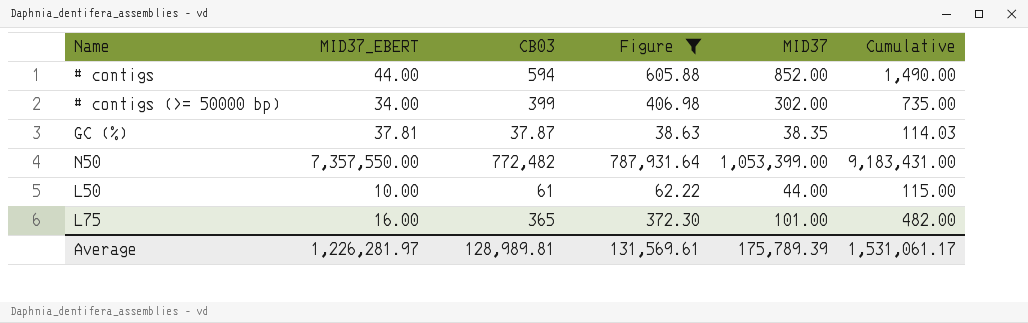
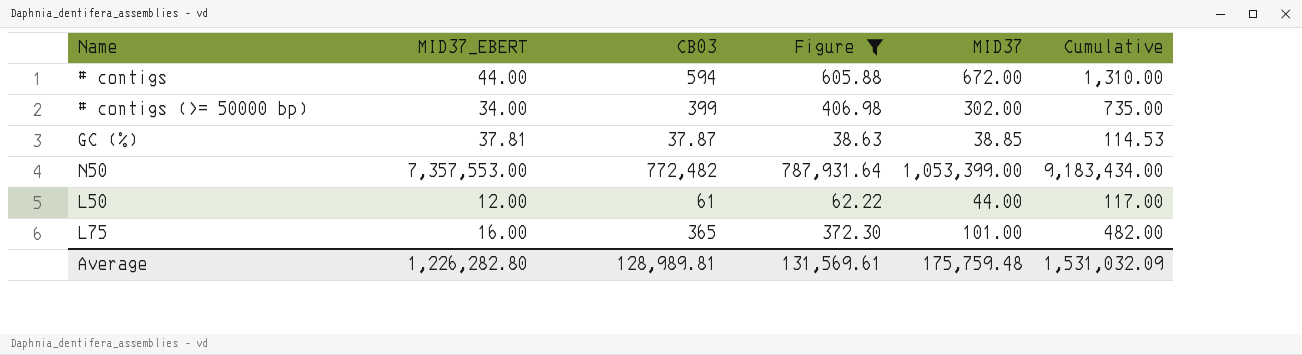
# contigs | MID37: 852.00 -> 672.00
# contigs | Cumulative: 1,490.00 -> 1,310.00
GC (%) | MID37: 38.35 -> 38.85
GC (%) | Cumulative: 114.03 -> 114.53
N50 | MID37_EBERT: 7,357,550.00 -> 7,357,553.00
N50 | Cumulative: 9,183,431.00 -> 9,183,434.00
L50 | MID37_EBERT: 10.00 -> 12.00
L50 | Cumulative: 115.00 -> 117.00
Average | MID37_EBERT: 1,226,281.97 -> 1,226,282.80
Average | MID37: 175,789.39 -> 175,759.48
Average | Cumulative: 1,531,061.17 -> 1,531,032.09

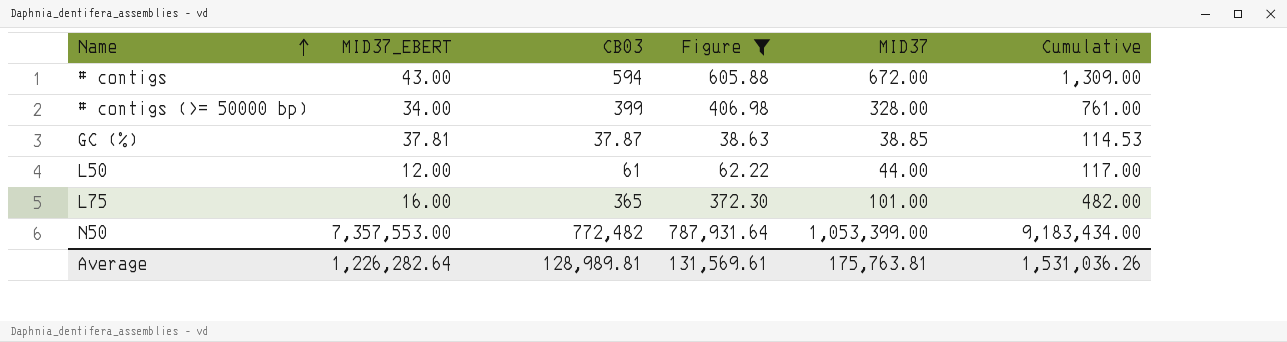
row order: none -> Name ascending
# contigs | MID37_EBERT: 44.00 -> 43.00
# contigs | Cumulative: 1,310.00 -> 1,309.00
# contigs (>= 50000 bp) | MID37: 302.00 -> 328.00
# contigs (>= 50000 bp) | Cumulative: 735.00 -> 761.00
Average | MID37_EBERT: 1,226,282.80 -> 1,226,282.64
Average | MID37: 175,759.48 -> 175,763.81
Average | Cumulative: 1,531,032.09 -> 1,531,036.26

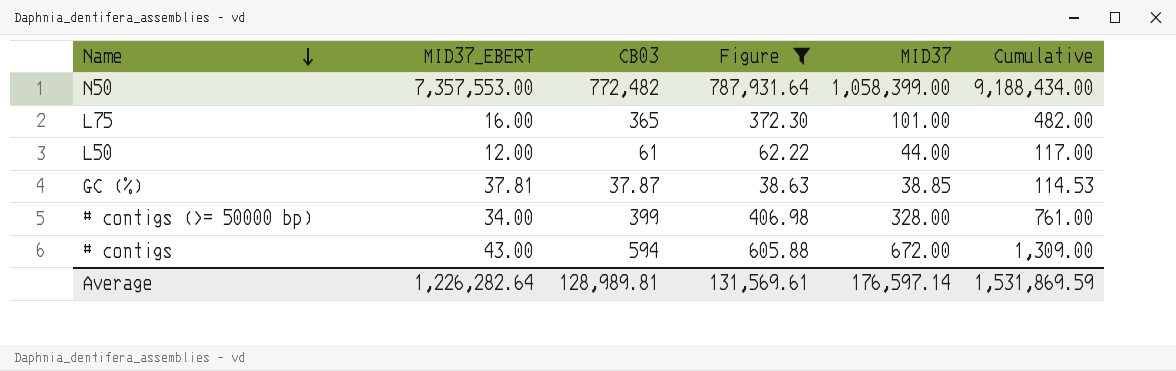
row order: Name ascending -> Name descending
N50 | MID37: 1,053,399.00 -> 1,058,399.00
N50 | Cumulative: 9,183,434.00 -> 9,188,434.00
Average | MID37: 175,763.81 -> 176,597.14
Average | Cumulative: 1,531,036.26 -> 1,531,869.59

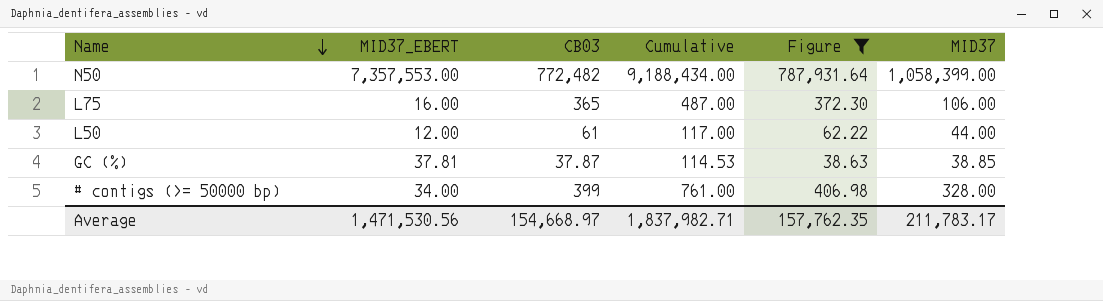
column Cumulative | position: 6 -> 4
row # contigs: 43.00 | 594 | 605.88 | 672.00 | 1,309.00 -> none
L75 | Cumulative: 482.00 -> 487.00
L75 | MID37: 101.00 -> 106.00
Average | MID37_EBERT: 1,226,282.64 -> 1,471,530.56
Average | CB03: 128,989.81 -> 154,668.97
Average | Cumulative: 1,531,869.59 -> 1,837,982.71
Average | Figure: 131,569.61 -> 157,762.35
Average | MID37: 176,597.14 -> 211,783.17

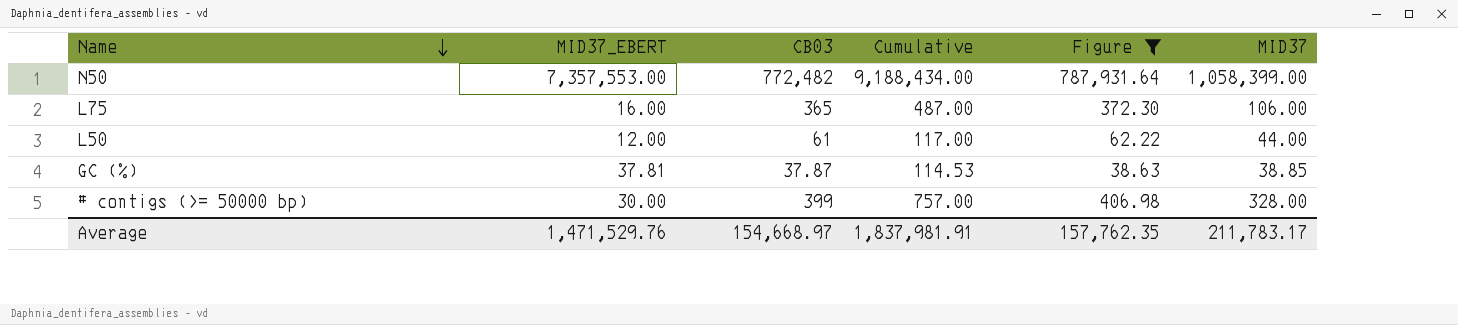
# contigs (>= 50000 bp) | MID37_EBERT: 34.00 -> 30.00
# contigs (>= 50000 bp) | Cumulative: 761.00 -> 757.00
Average | MID37_EBERT: 1,471,530.56 -> 1,471,529.76
Average | Cumulative: 1,837,982.71 -> 1,837,981.91

